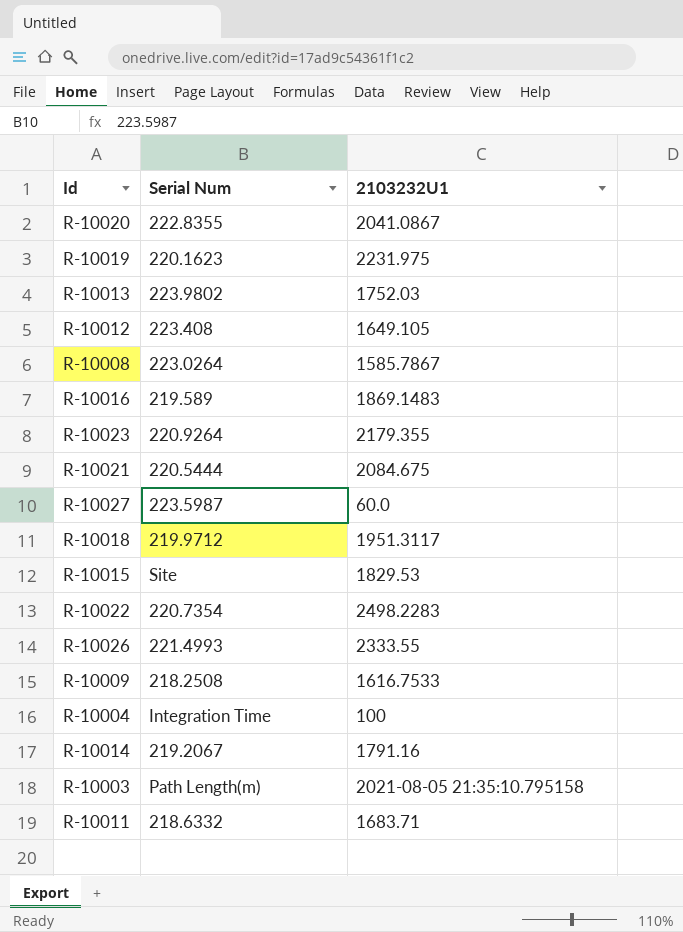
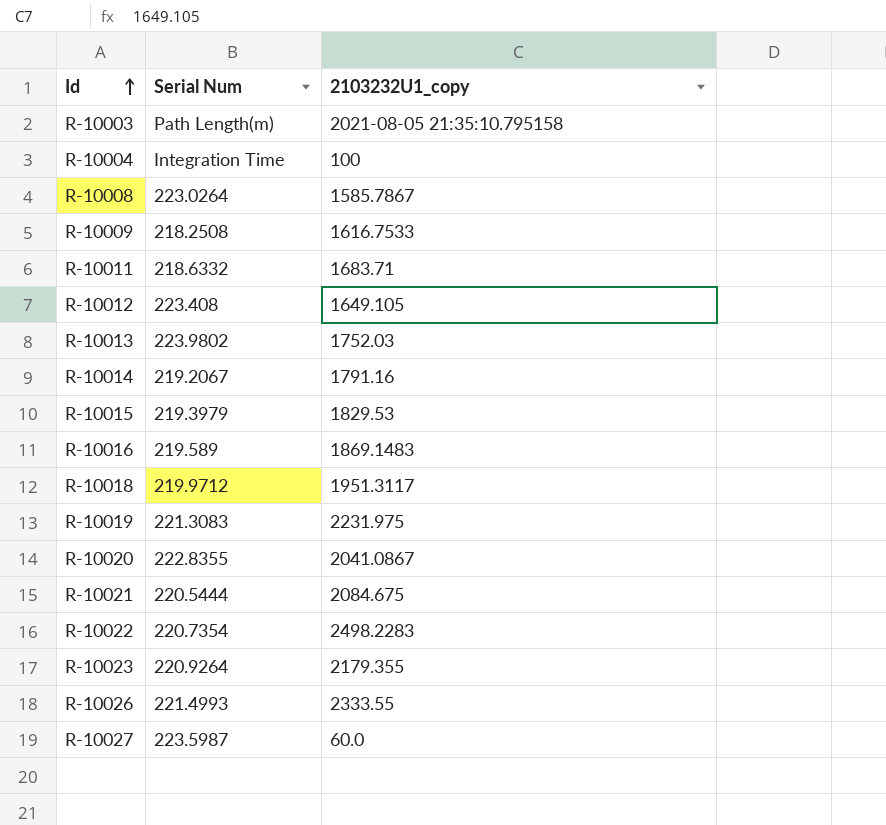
row order: none -> Id ascending
column name: 2103232U1 -> 2103232U1_copy
R-10015 | Serial Num: Site -> 219.3979
R-10019 | Serial Num: 220.1623 -> 221.3083

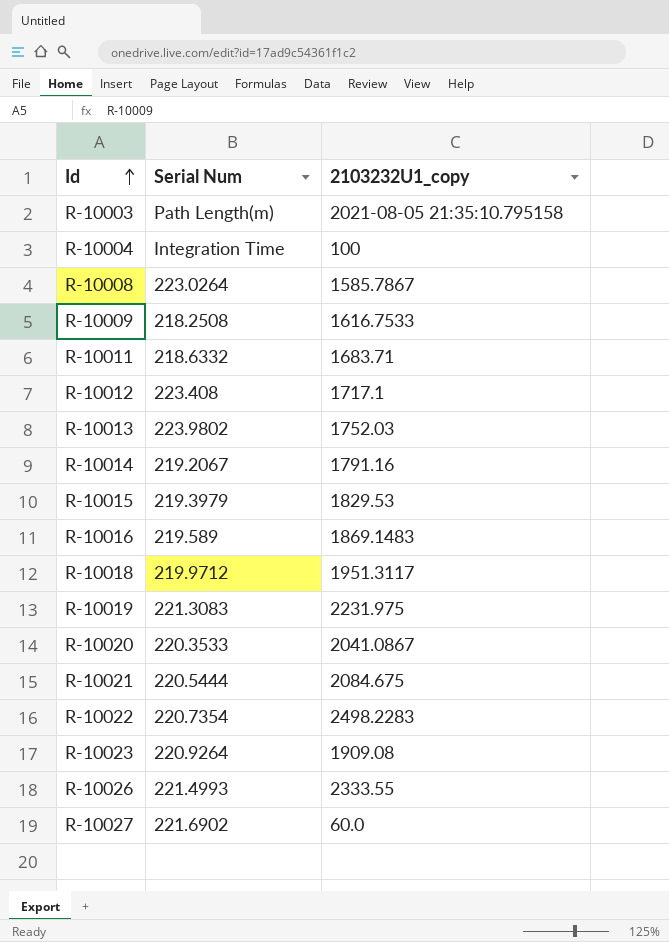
R-10012 | 2103232U1_copy: 1649.105 -> 1717.1
R-10020 | Serial Num: 222.8355 -> 220.3533
R-10023 | 2103232U1_copy: 2179.355 -> 1909.08
R-10027 | Serial Num: 223.5987 -> 221.6902

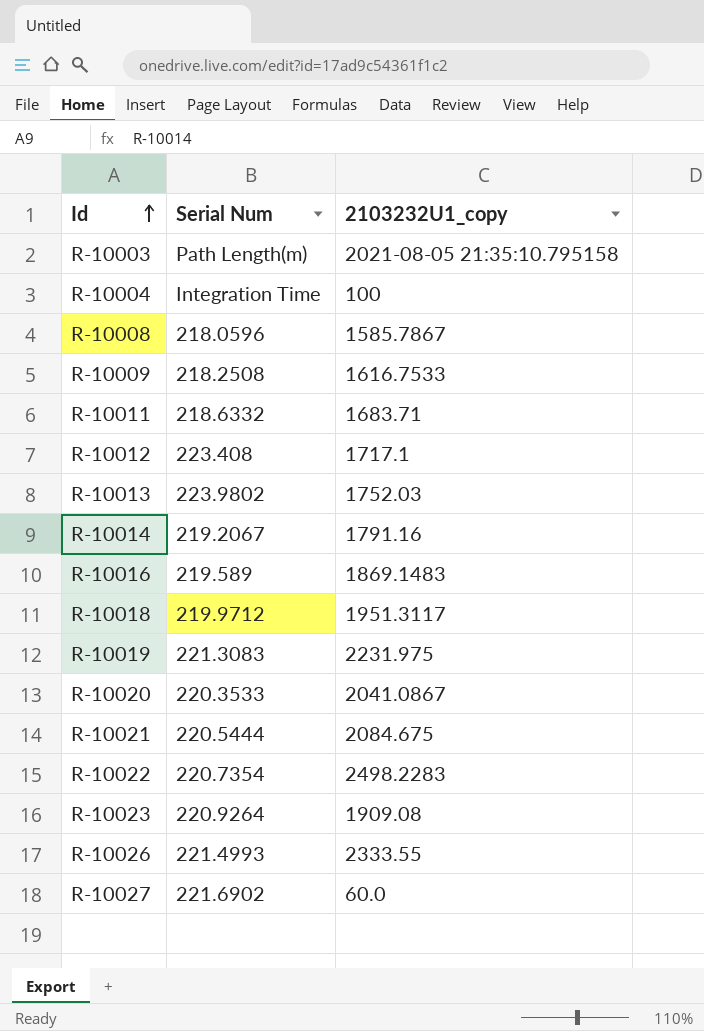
row R-10015: 219.3979 | 1829.53 -> none
R-10008 | Serial Num: 223.0264 -> 218.0596

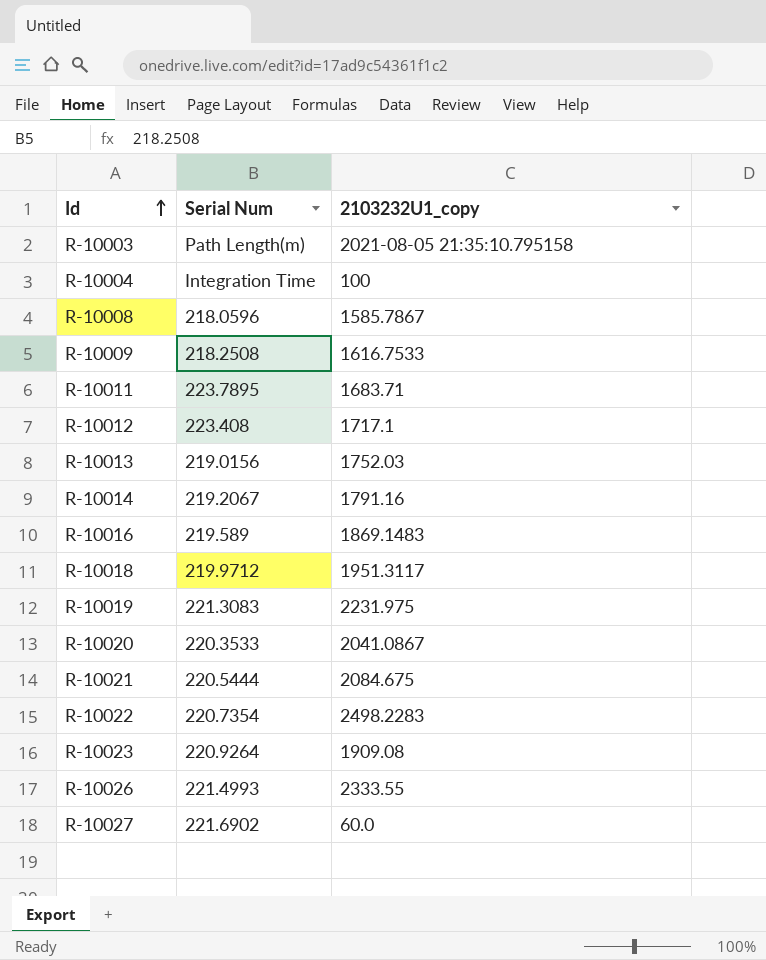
R-10011 | Serial Num: 218.6332 -> 223.7895
R-10013 | Serial Num: 223.9802 -> 219.0156

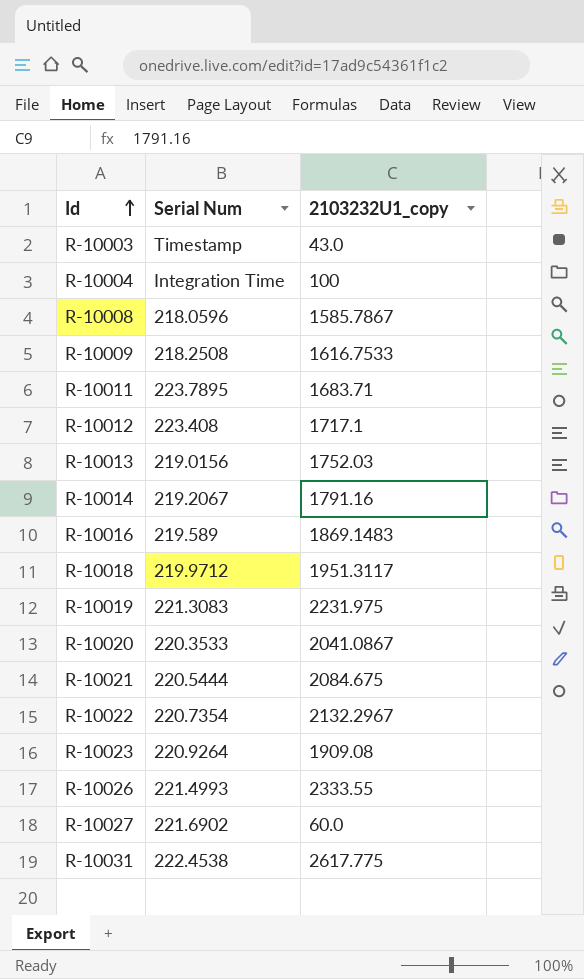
R-10003 | Serial Num: Path Length(m) -> Timestamp
R-10003 | 2103232U1_copy: 2021-08-05 21:35:10.795158 -> 43.0
R-10022 | 2103232U1_copy: 2498.2283 -> 2132.2967
row R-10031: none -> 222.4538 | 2617.775

